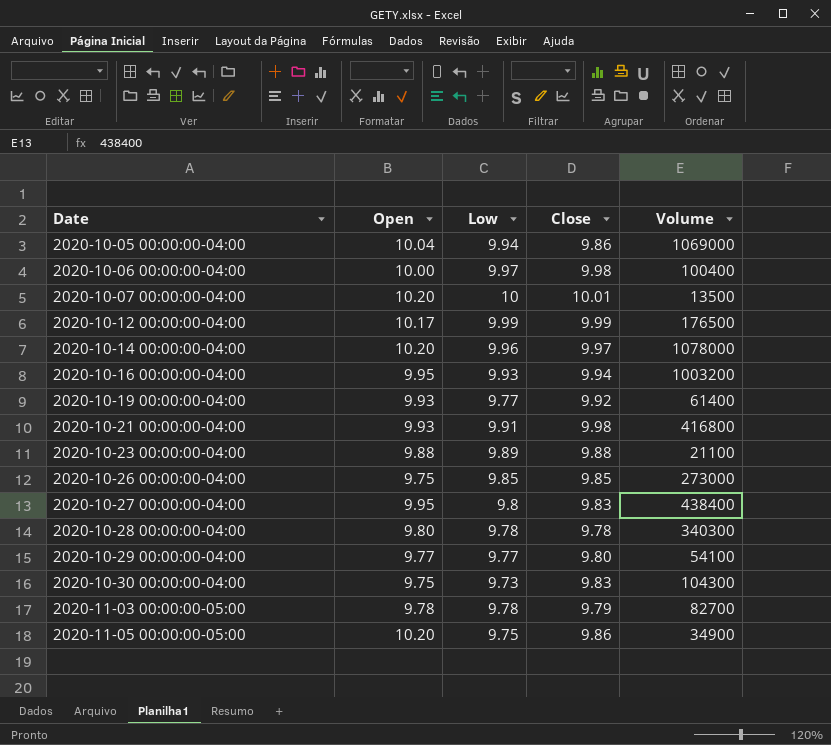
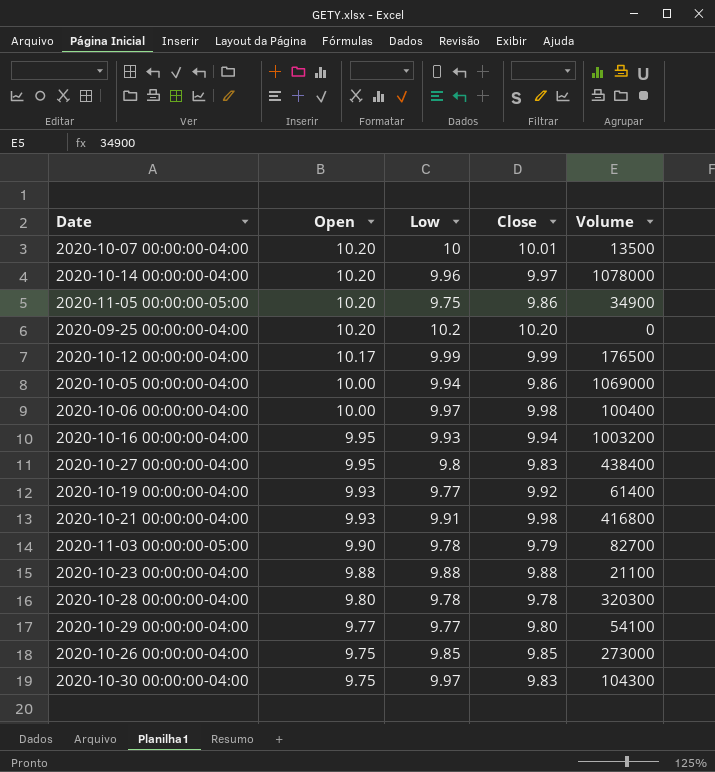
row order: Date ascending -> Open descending
row 2020-09-25 00:00:00-04:00: none -> 10.20 | 10.2 | 10.20 | 0
2020-10-05 00:00:00-04:00 | Open: 10.04 -> 10.00
2020-11-03 00:00:00-05:00 | Open: 9.78 -> 9.90
2020-10-23 00:00:00-04:00 | Low: 9.89 -> 9.88
2020-10-28 00:00:00-04:00 | Volume: 340300 -> 320300
2020-10-30 00:00:00-04:00 | Low: 9.73 -> 9.97

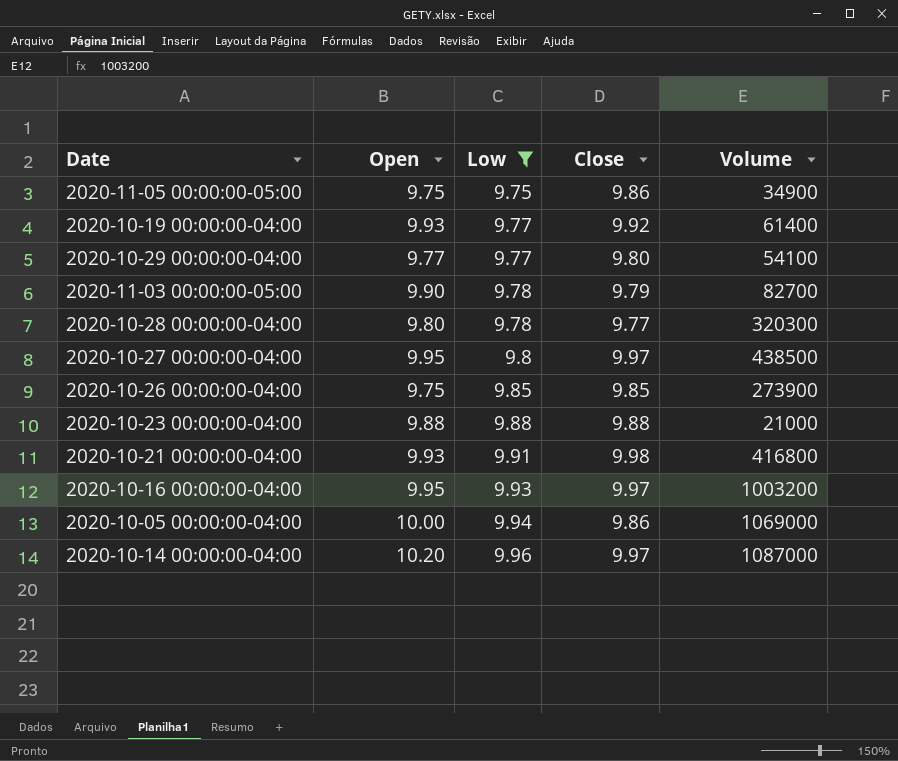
filter: none -> Low <= 9.96
row order: Open descending -> Low ascending
2020-11-05 00:00:00-05:00 | Open: 10.20 -> 9.75
2020-10-28 00:00:00-04:00 | Close: 9.78 -> 9.77
2020-10-27 00:00:00-04:00 | Close: 9.83 -> 9.97
2020-10-27 00:00:00-04:00 | Volume: 438400 -> 438500
2020-10-26 00:00:00-04:00 | Volume: 273000 -> 273900
2020-10-23 00:00:00-04:00 | Volume: 21100 -> 21000
2020-10-16 00:00:00-04:00 | Close: 9.94 -> 9.97
2020-10-14 00:00:00-04:00 | Volume: 1078000 -> 1087000

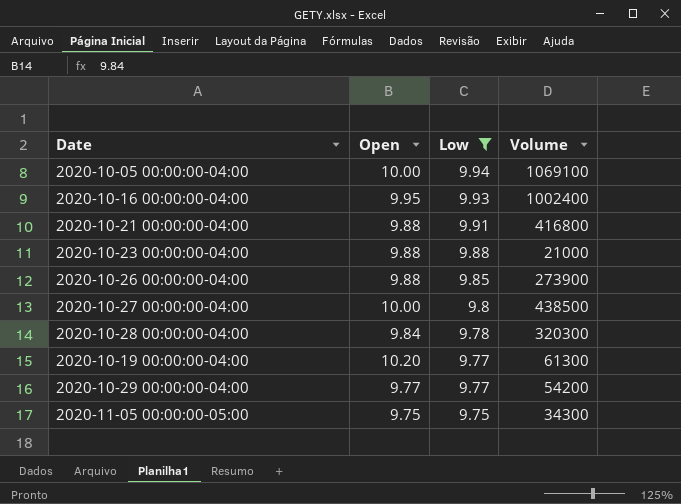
row order: Low ascending -> Low descending
column Close | position: 4 -> none
row 2020-11-03 00:00:00-05:00: 9.90 | 9.78 | 9.79 | 82700 -> none
row 2020-10-14 00:00:00-04:00: 10.20 | 9.96 | 9.97 | 1087000 -> none
2020-10-05 00:00:00-04:00 | Volume: 1069000 -> 1069100
2020-10-16 00:00:00-04:00 | Volume: 1003200 -> 1002400
2020-10-21 00:00:00-04:00 | Open: 9.93 -> 9.88
2020-10-26 00:00:00-04:00 | Open: 9.75 -> 9.88
2020-10-27 00:00:00-04:00 | Open: 9.95 -> 10.00
2020-10-28 00:00:00-04:00 | Open: 9.80 -> 9.84
2020-10-19 00:00:00-04:00 | Open: 9.93 -> 10.20
2020-10-19 00:00:00-04:00 | Volume: 61400 -> 61300
2020-10-29 00:00:00-04:00 | Volume: 54100 -> 54200
2020-11-05 00:00:00-05:00 | Volume: 34900 -> 34300

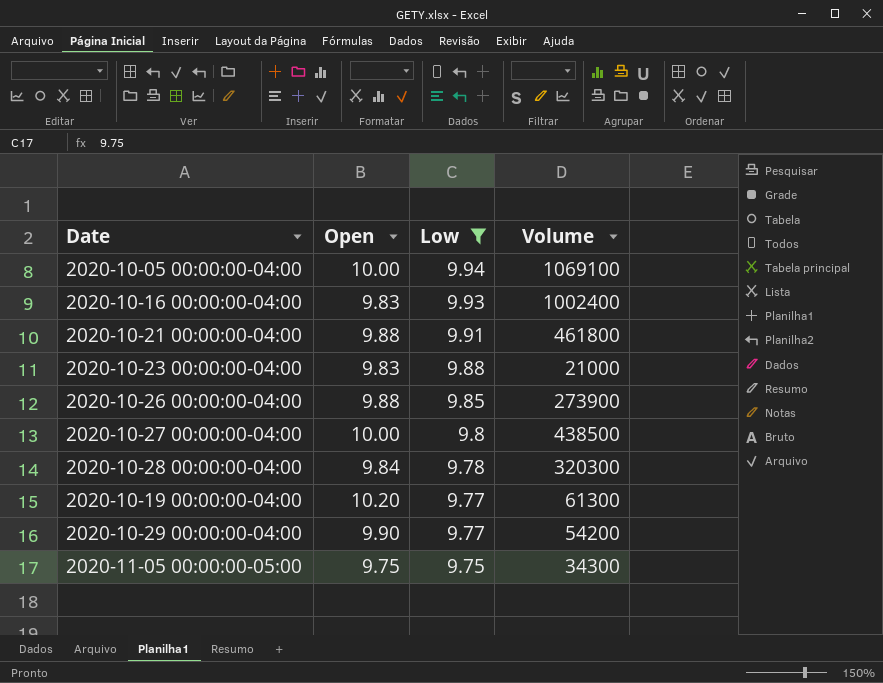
2020-10-16 00:00:00-04:00 | Open: 9.95 -> 9.83
2020-10-21 00:00:00-04:00 | Volume: 416800 -> 461800
2020-10-23 00:00:00-04:00 | Open: 9.88 -> 9.83
2020-10-29 00:00:00-04:00 | Open: 9.77 -> 9.90

